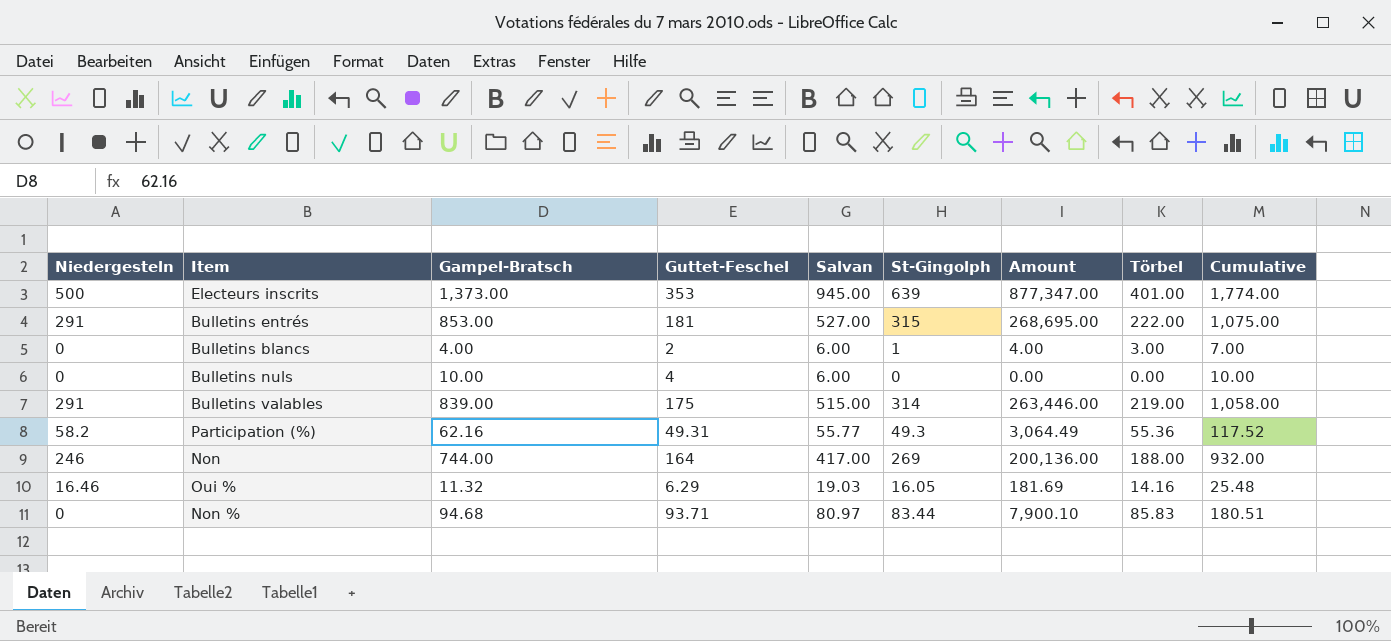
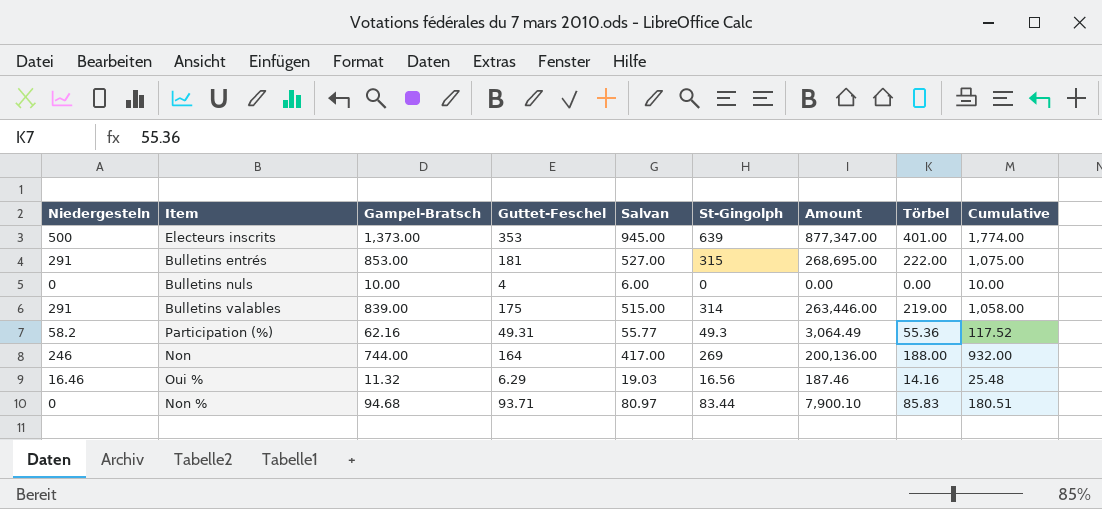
row Bulletins blancs: 0 | 4.00 | 2 | 6.00 | 1 | 4.00 | 3.00 | 7.00 -> none
Oui % | St-Gingolph: 16.05 -> 16.56
Oui % | Amount: 181.69 -> 187.46

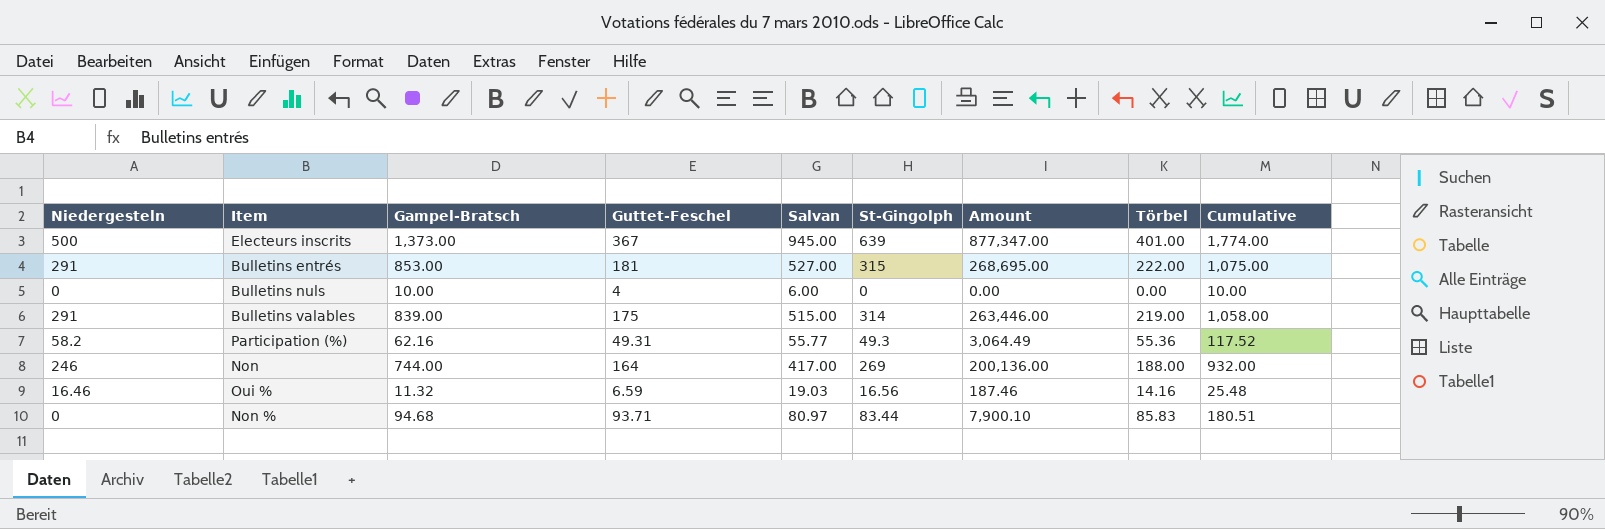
Electeurs inscrits | Guttet-Feschel: 353 -> 367
Oui % | Guttet-Feschel: 6.29 -> 6.59

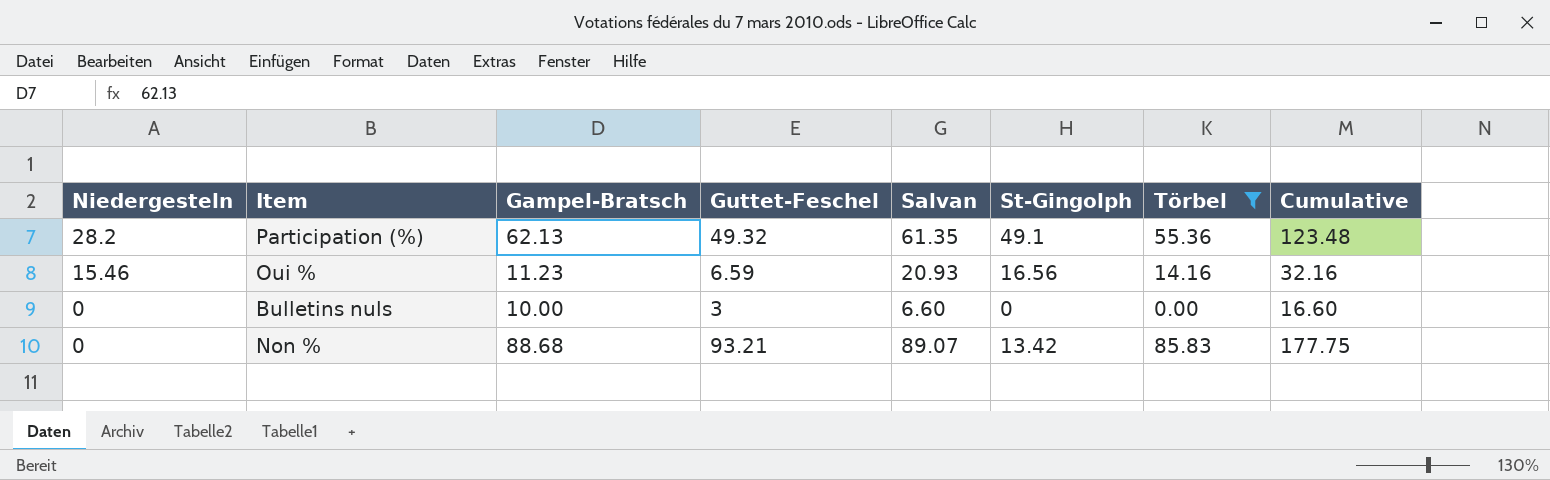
filter: none -> Törbel <= 85.83
row order: none -> Niedergesteln descending
column Amount | formula: [Gampel-Bratsch] * [St-Gingolph] -> none
column Cumulative | formula: [Gampel-Bratsch] + [Törbel] -> [Gampel-Bratsch] + [Salvan]
Participation (%) | Niedergesteln: 58.2 -> 28.2
Participation (%) | Gampel-Bratsch: 62.16 -> 62.13
Participation (%) | Guttet-Feschel: 49.31 -> 49.32
Participation (%) | Salvan: 55.77 -> 61.35
Participation (%) | St-Gingolph: 49.3 -> 49.1
Oui % | Niedergesteln: 16.46 -> 15.46
Oui % | Gampel-Bratsch: 11.32 -> 11.23
Oui % | Salvan: 19.03 -> 20.93
Bulletins nuls | Guttet-Feschel: 4 -> 3
Bulletins nuls | Salvan: 6.00 -> 6.60
Non % | Gampel-Bratsch: 94.68 -> 88.68
Non % | Guttet-Feschel: 93.71 -> 93.21
Non % | Salvan: 80.97 -> 89.07
Non % | St-Gingolph: 83.44 -> 13.42

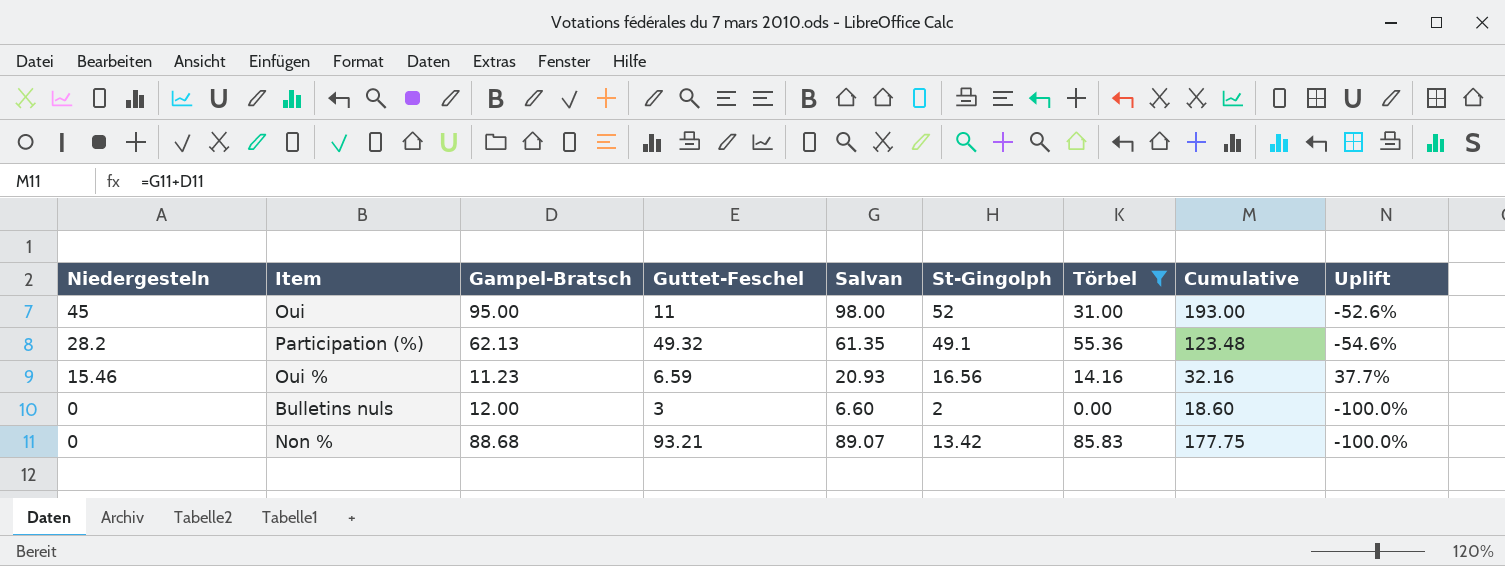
column Uplift | formula: none -> ([Niedergesteln] - [Gampel-Bratsch]) / [Gampel-Bratsch]
row Oui: none -> 45 | 95.00 | 11 | 98.00 | 52 | 31.00 | 193.00 | -52.6%
Bulletins nuls | Gampel-Bratsch: 10.00 -> 12.00
Bulletins nuls | St-Gingolph: 0 -> 2
Bulletins nuls | Cumulative: 16.60 -> 18.60

